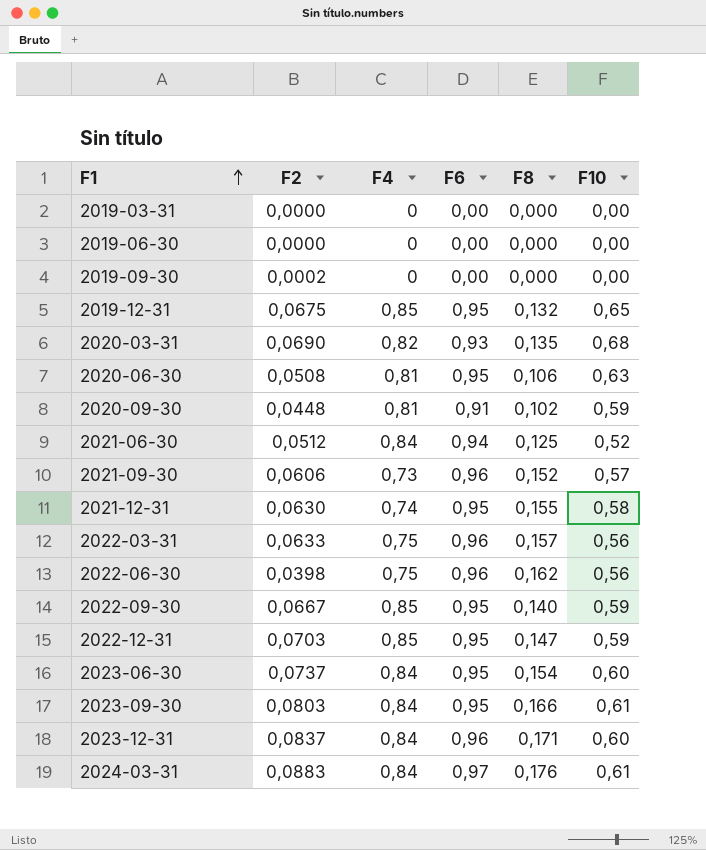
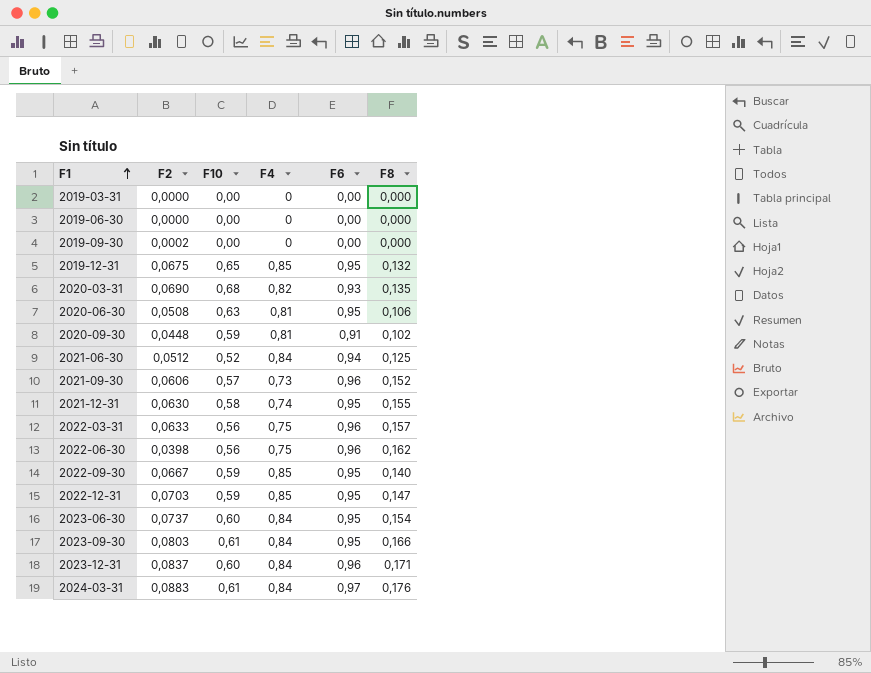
column F10 | position: 6 -> 3

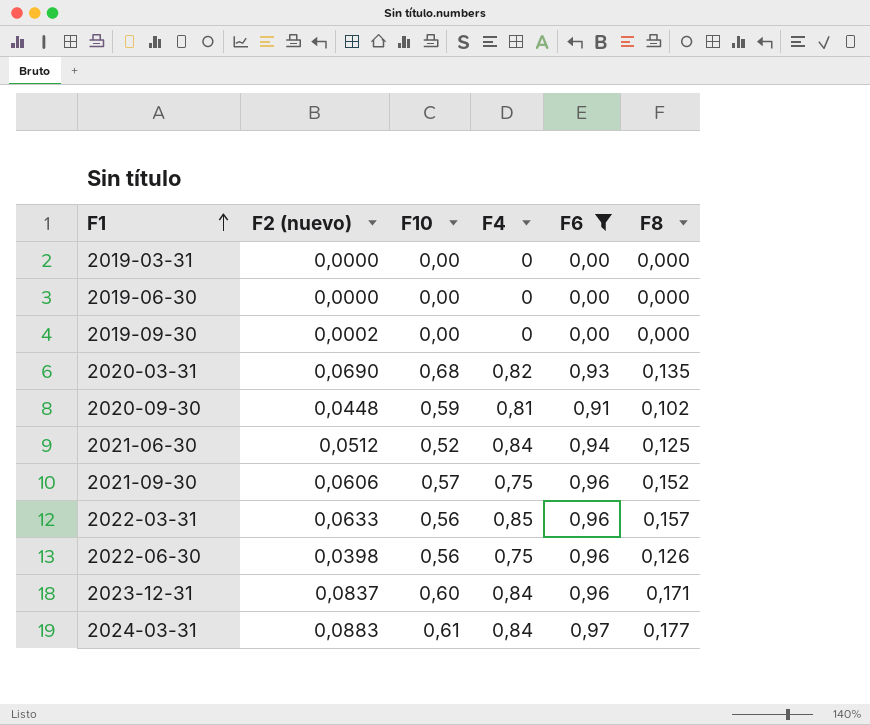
filter: none -> F6 != 0,95
column name: F2 -> F2 (nuevo)
2021-09-30 | F4: 0,73 -> 0,75
2022-03-31 | F4: 0,75 -> 0,85
2022-06-30 | F8: 0,162 -> 0,126
2024-03-31 | F8: 0,176 -> 0,177

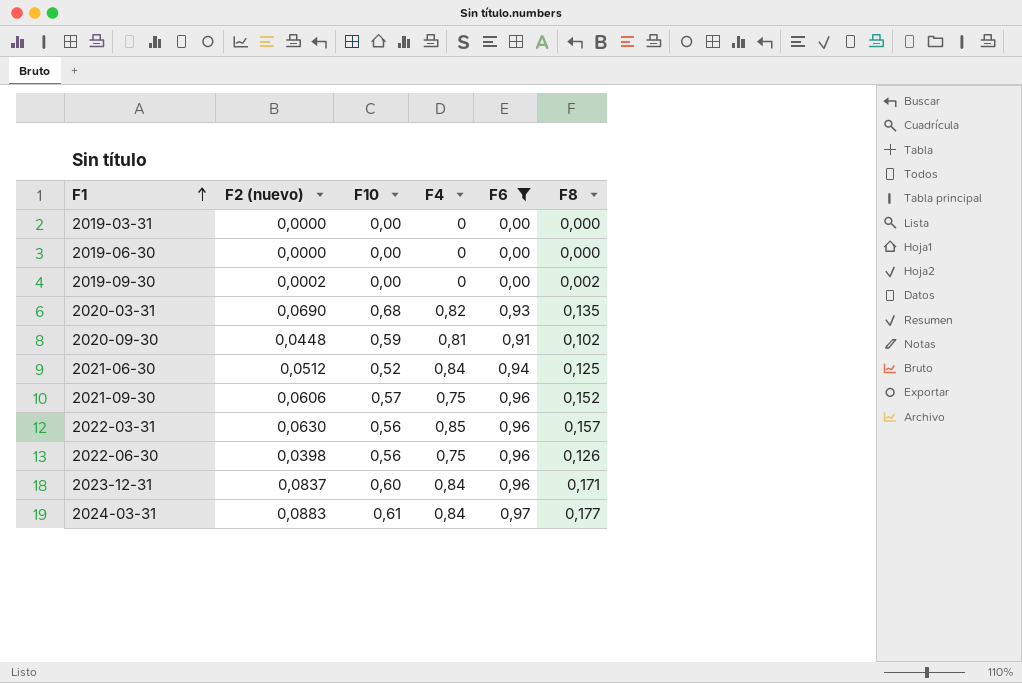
2019-09-30 | F8: 0,000 -> 0,002
2022-03-31 | F2 (nuevo): 0,0633 -> 0,0630

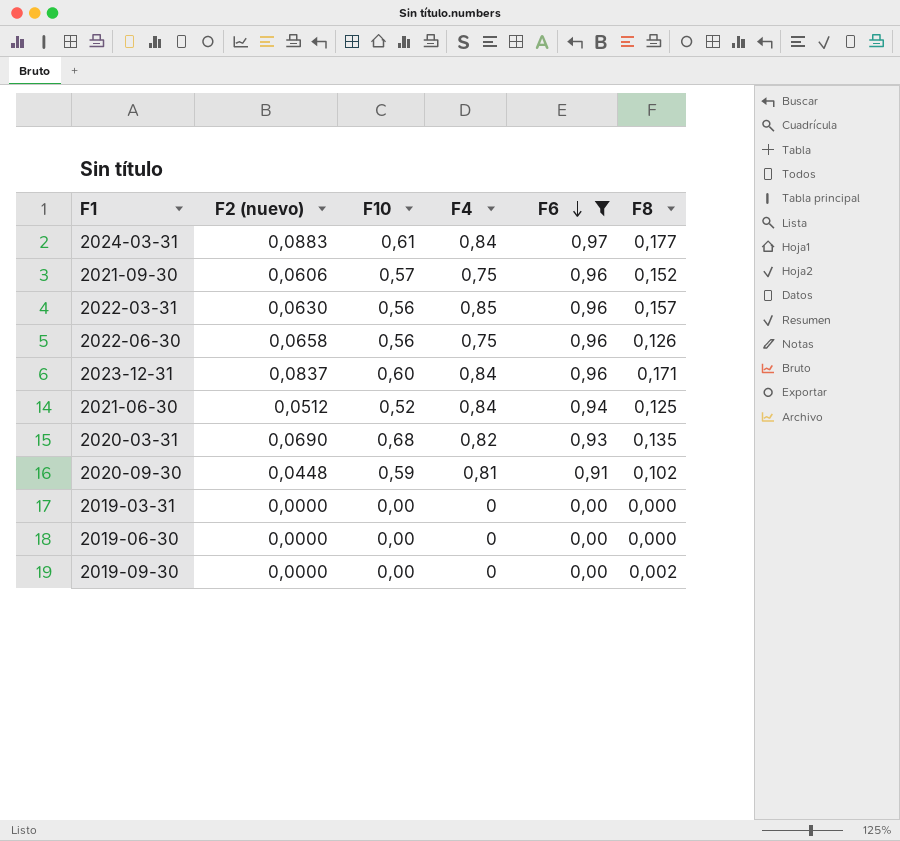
row order: F1 ascending -> F6 descending
2022-06-30 | F2 (nuevo): 0,0398 -> 0,0658
2019-09-30 | F2 (nuevo): 0,0002 -> 0,0000

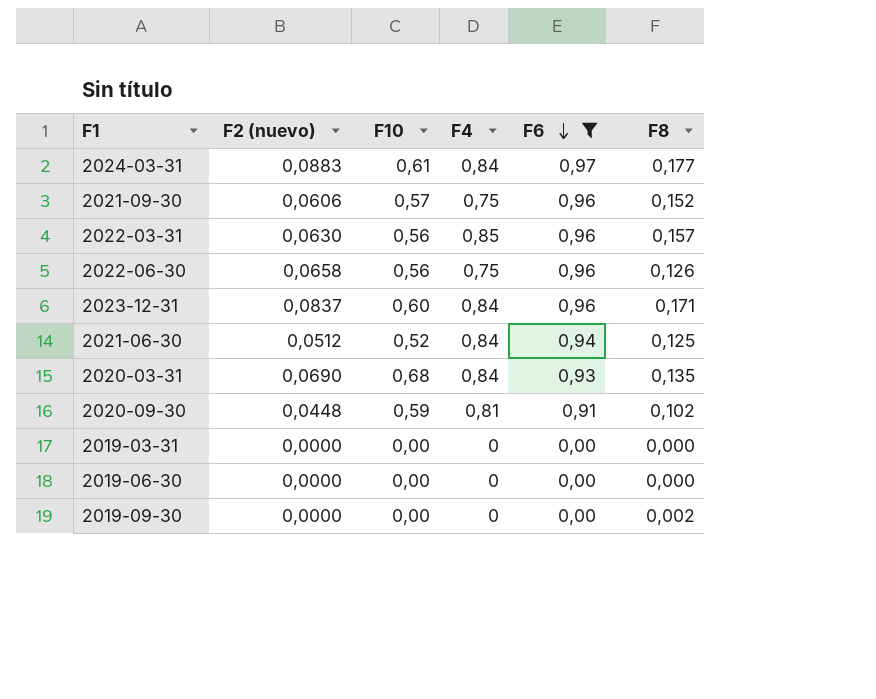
2020-03-31 | F4: 0,82 -> 0,84

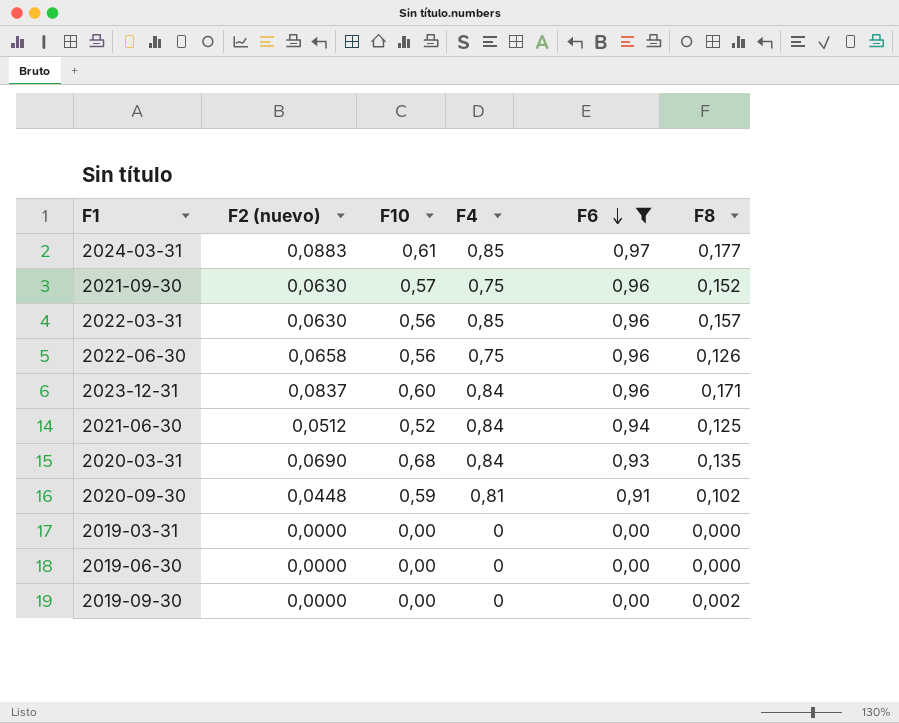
2024-03-31 | F4: 0,84 -> 0,85
2021-09-30 | F2 (nuevo): 0,0606 -> 0,0630

